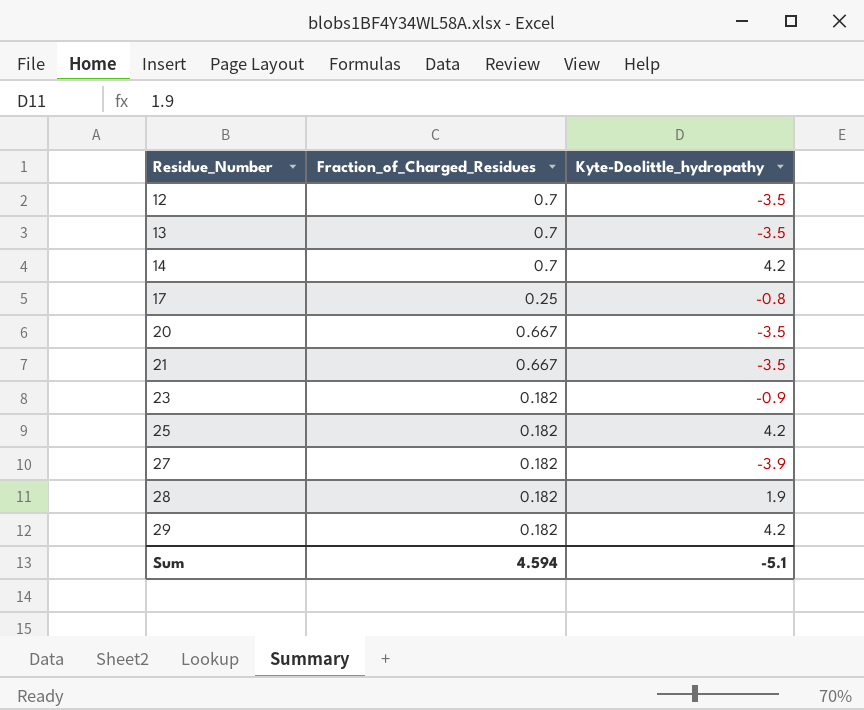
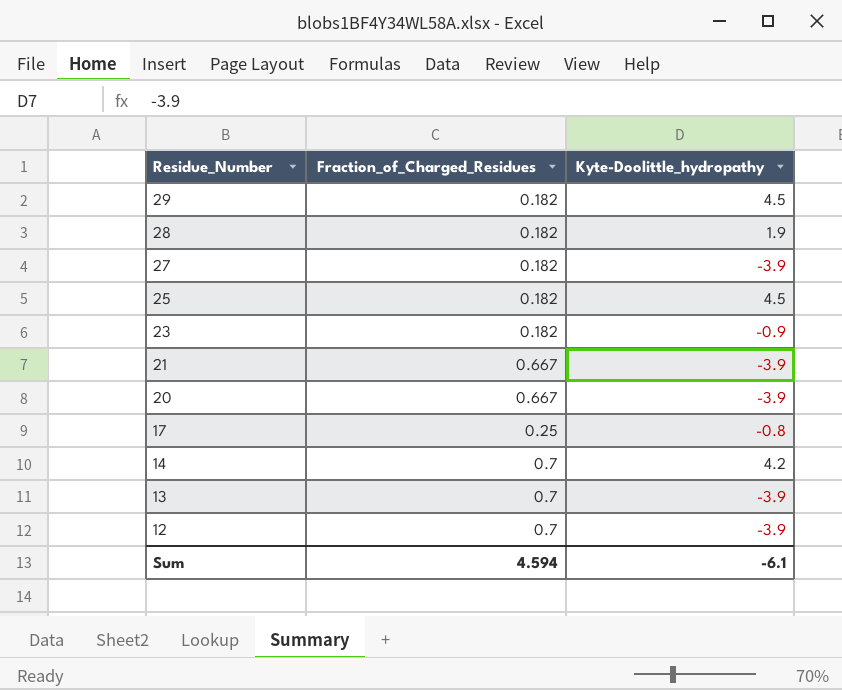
row order: Residue_Number ascending -> Residue_Number descending
29 | Kyte-Doolittle_hydropathy: 4.2 -> 4.5
25 | Kyte-Doolittle_hydropathy: 4.2 -> 4.5
21 | Kyte-Doolittle_hydropathy: -3.5 -> -3.9
20 | Kyte-Doolittle_hydropathy: -3.5 -> -3.9
13 | Kyte-Doolittle_hydropathy: -3.5 -> -3.9
12 | Kyte-Doolittle_hydropathy: -3.5 -> -3.9
Sum | Kyte-Doolittle_hydropathy: -5.1 -> -6.1

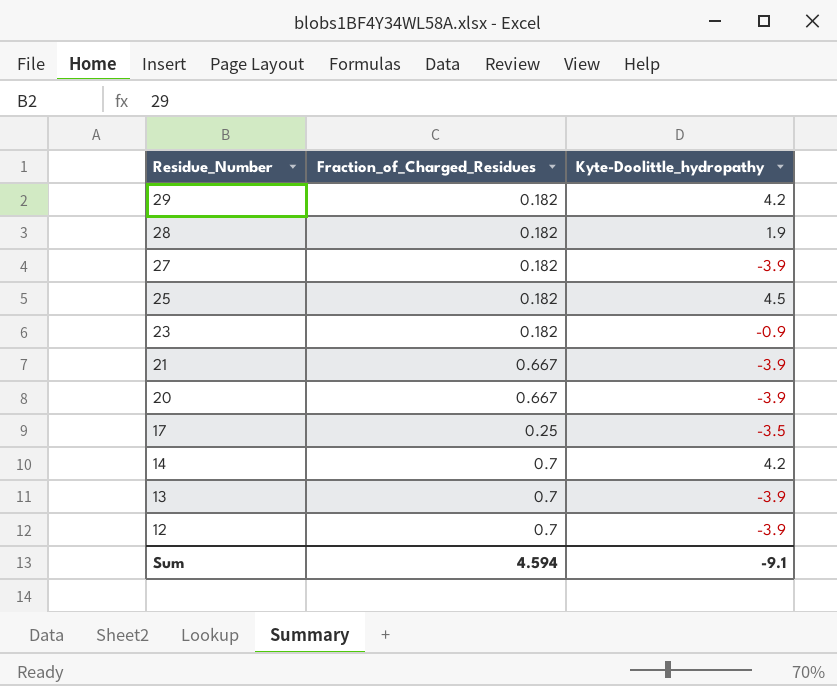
29 | Kyte-Doolittle_hydropathy: 4.5 -> 4.2
17 | Kyte-Doolittle_hydropathy: -0.8 -> -3.5
Sum | Kyte-Doolittle_hydropathy: -6.1 -> -9.1

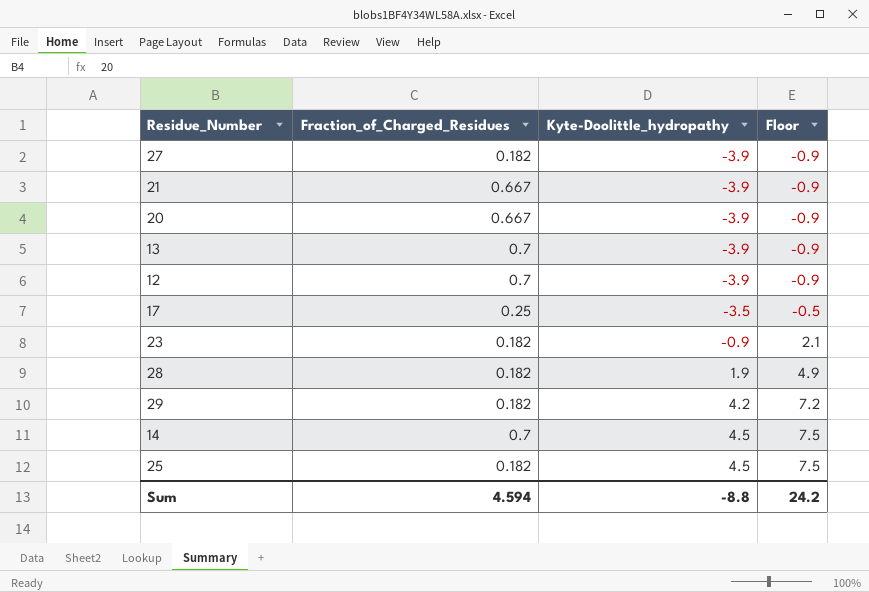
row order: Residue_Number descending -> Kyte-Doolittle_hydropathy ascending
column Floor | formula: none -> [Kyte-Doolittle_hydropathy] + 3
14 | Kyte-Doolittle_hydropathy: 4.2 -> 4.5
Sum | Kyte-Doolittle_hydropathy: -9.1 -> -8.8

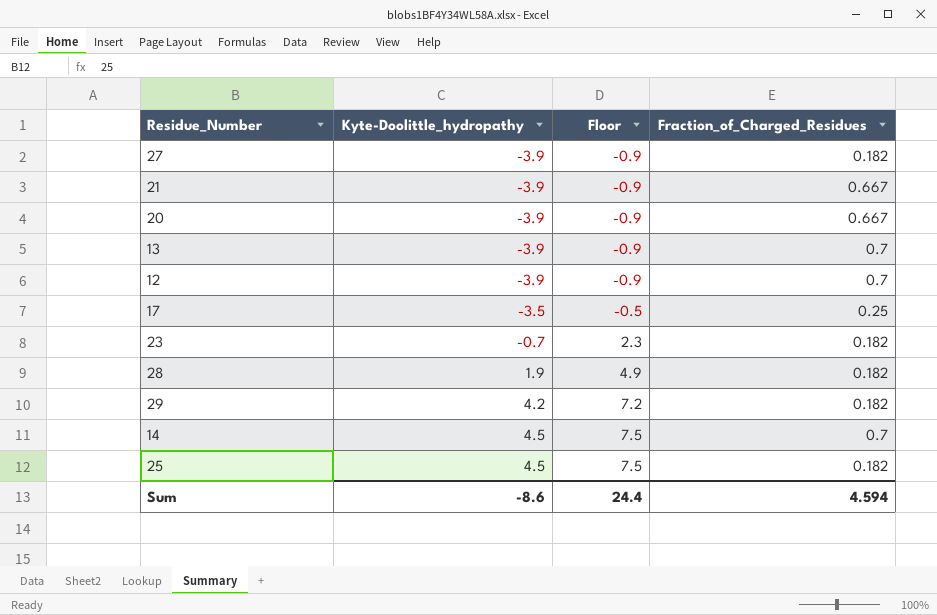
column Fraction_of_Charged_Residues | position: 2 -> 4
23 | Kyte-Doolittle_hydropathy: -0.9 -> -0.7
23 | Floor: 2.1 -> 2.3
Sum | Kyte-Doolittle_hydropathy: -8.8 -> -8.6
Sum | Floor: 24.2 -> 24.4

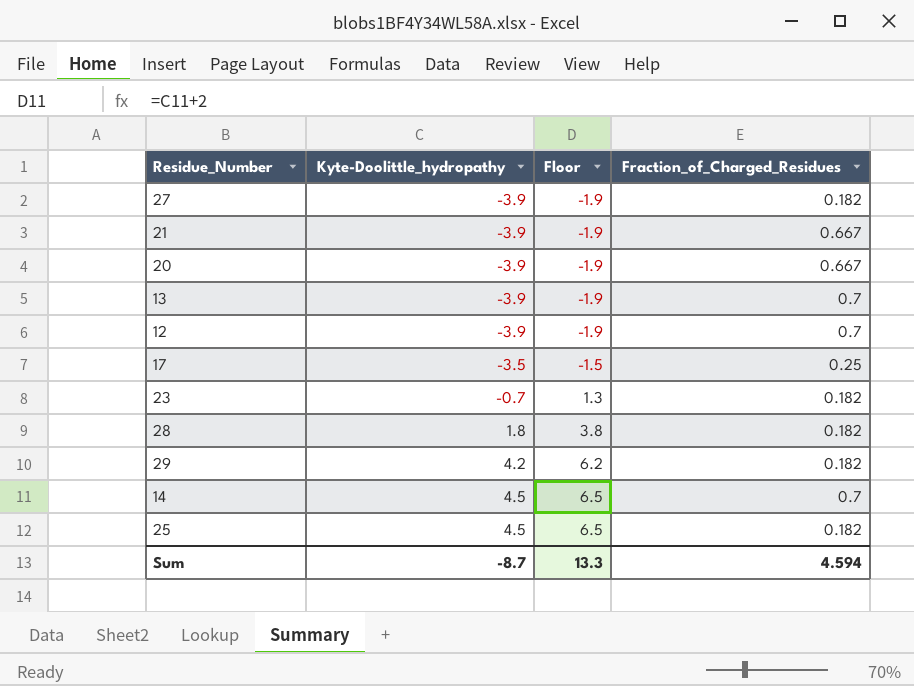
column Floor | formula: [Kyte-Doolittle_hydropathy] + 3 -> [Kyte-Doolittle_hydropathy] + 2
28 | Kyte-Doolittle_hydropathy: 1.9 -> 1.8
Sum | Kyte-Doolittle_hydropathy: -8.6 -> -8.7
Sum | Floor: 24.4 -> 13.3

